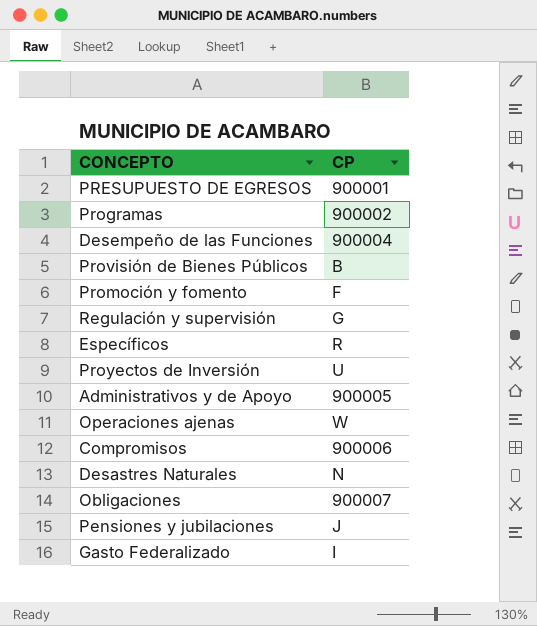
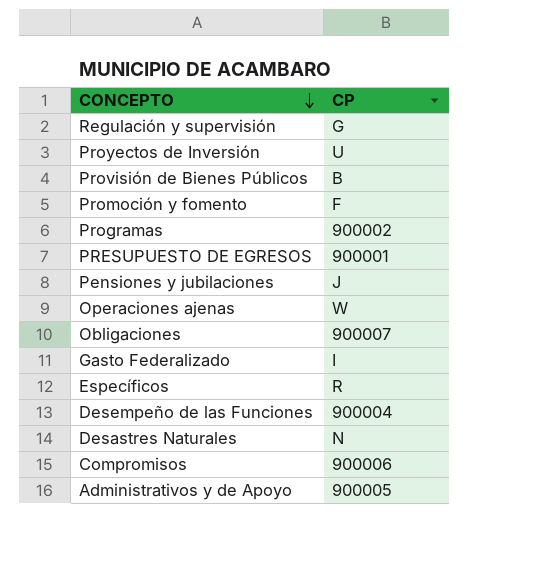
row order: none -> CONCEPTO descending

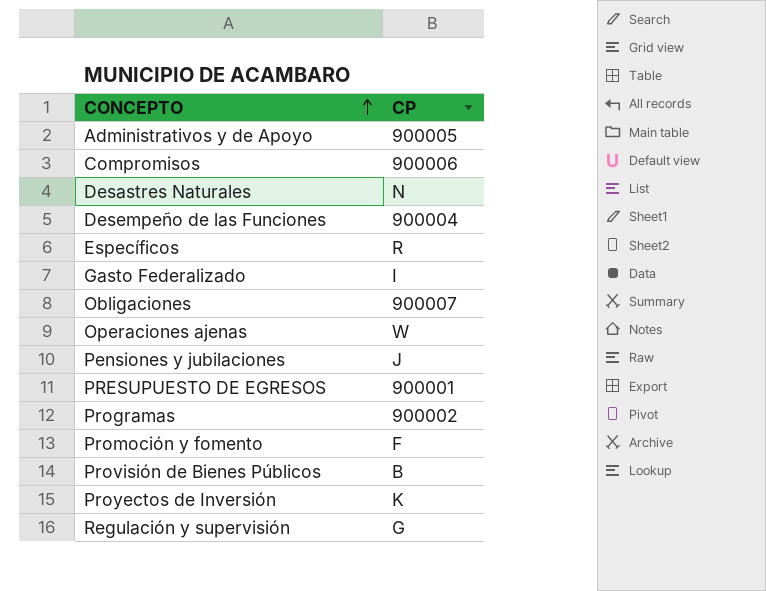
row order: CONCEPTO descending -> CONCEPTO ascending
Proyectos de Inversión | CP: U -> K

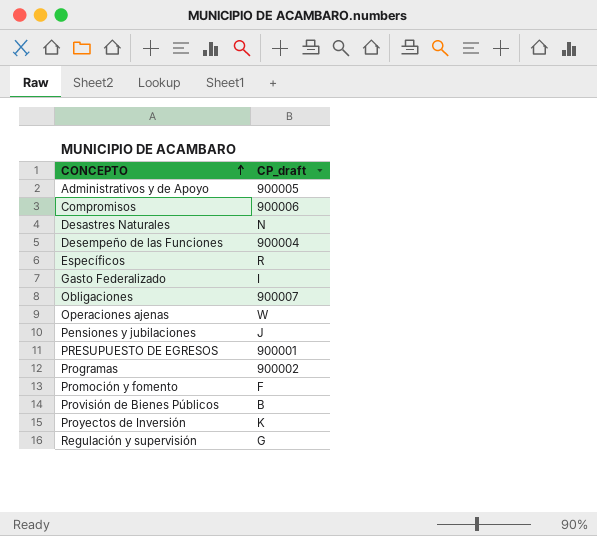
column name: CP -> CP_draft

